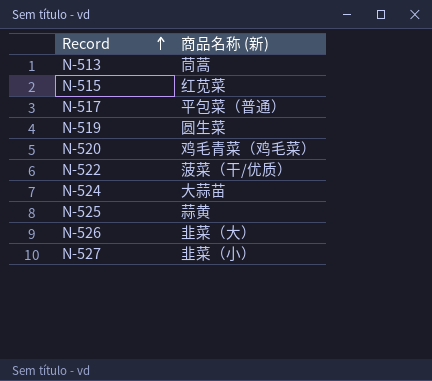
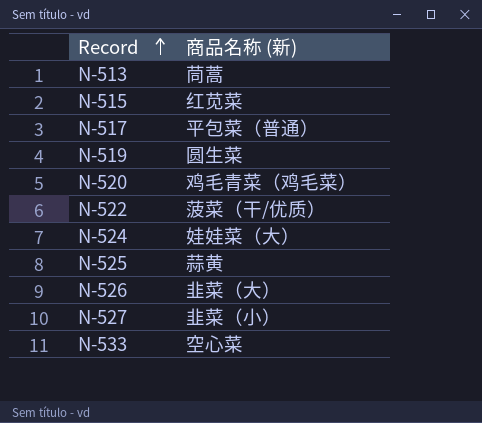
N-524 | 商品名称 (新): 大蒜苗 -> 娃娃菜（大）
row N-533: none -> 空心菜

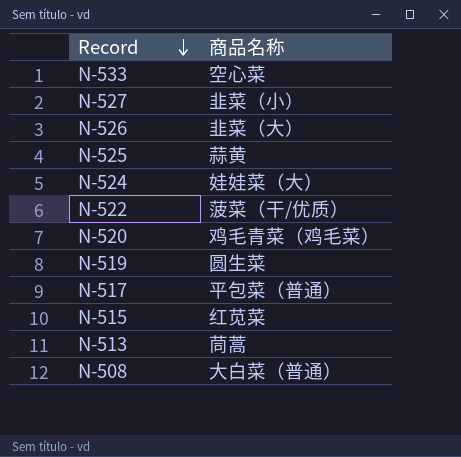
row order: Record ascending -> Record descending
column name: 商品名称 (新) -> 商品名称
row N-508: none -> 大白菜（普通）

